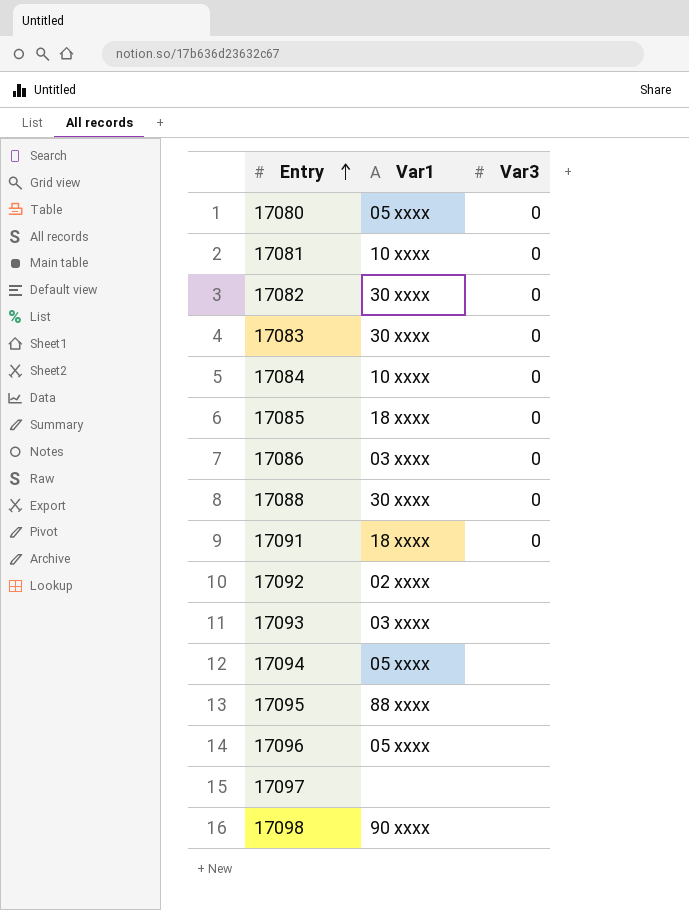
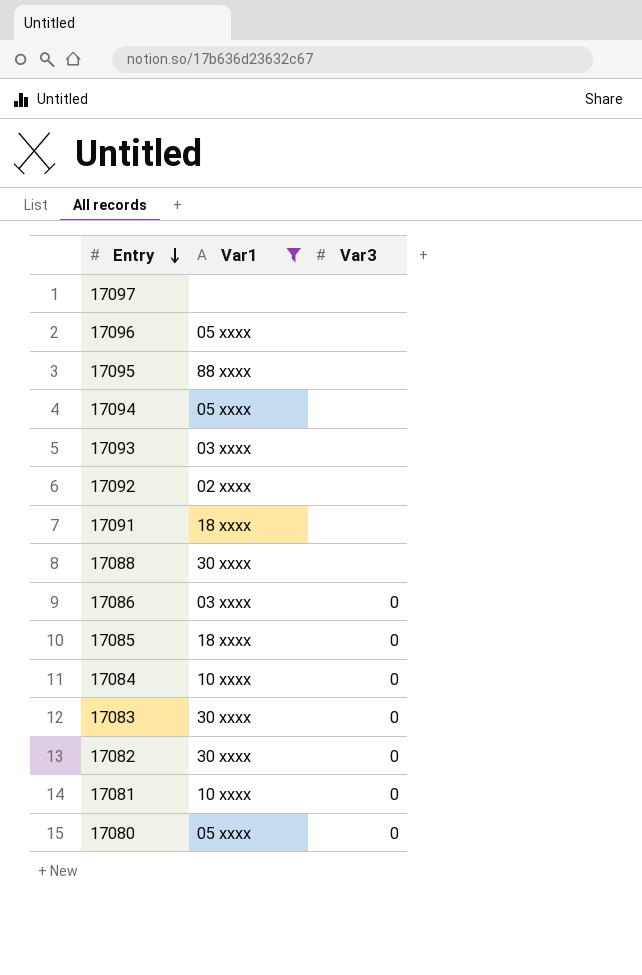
filter: none -> Var1 != 90 xxxx
row order: Entry ascending -> Entry descending
17091 | Var3: 0 -> none
17088 | Var3: 0 -> none

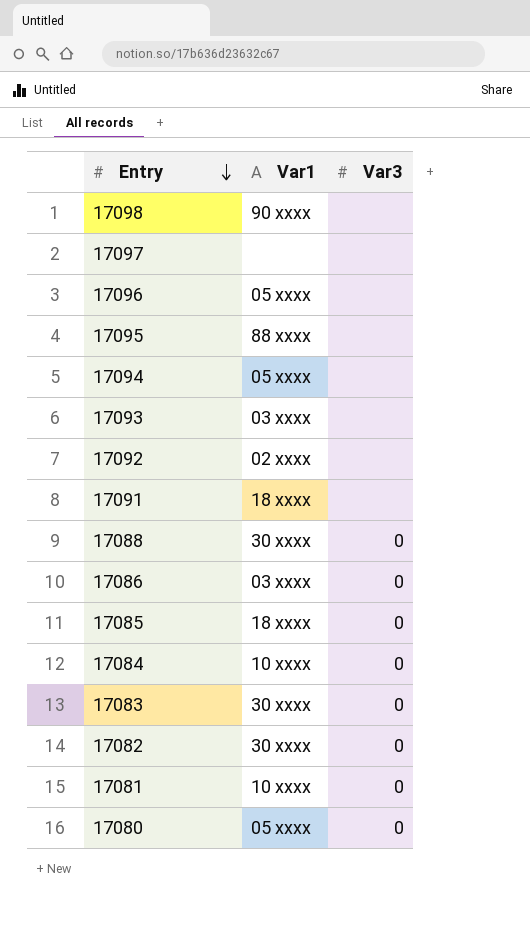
filter: Var1 != 90 xxxx -> none
17088 | Var3: none -> 0

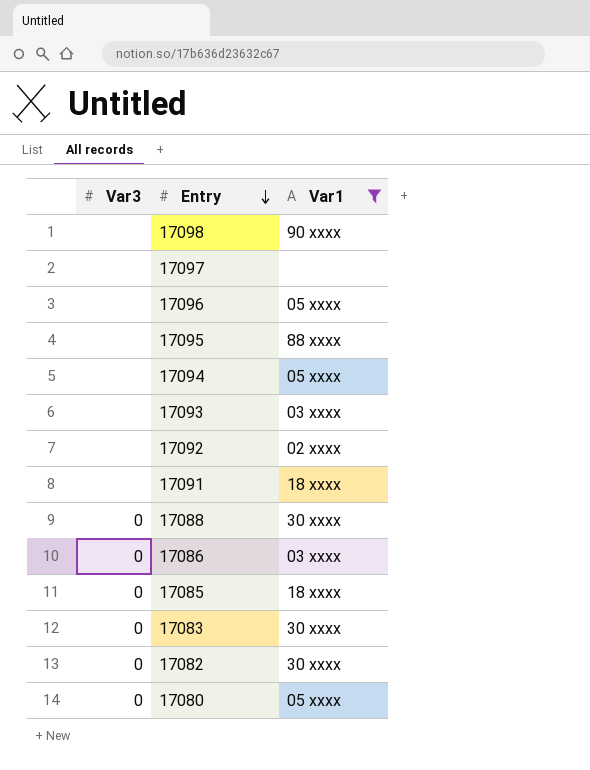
filter: none -> Var1 != 10 xxxx
column Var3 | position: 3 -> 1

